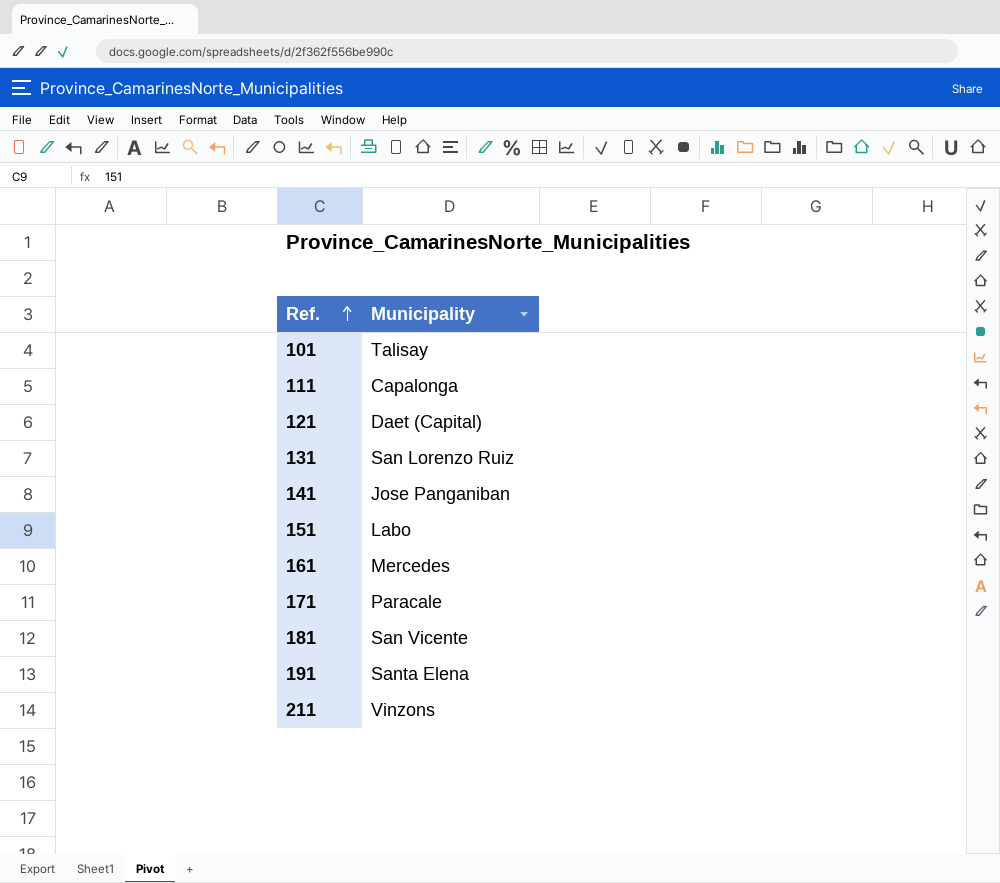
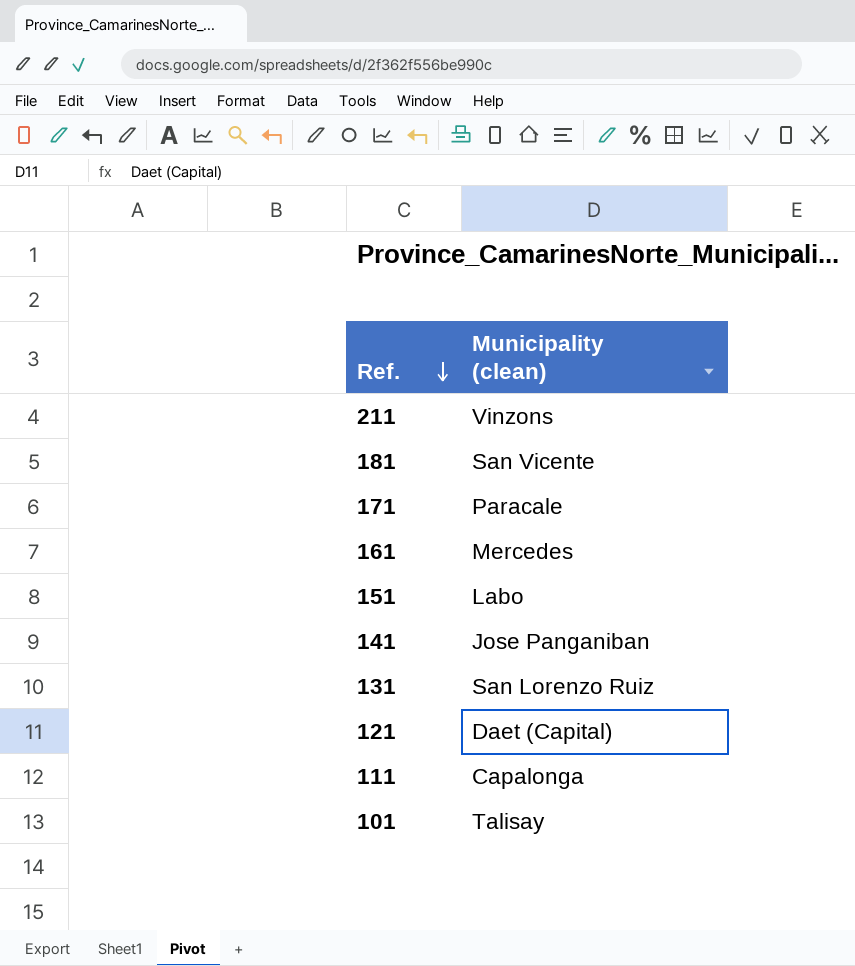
row order: Ref. ascending -> Ref. descending
column name: Municipality -> Municipality (clean)
row 191: Santa Elena -> none

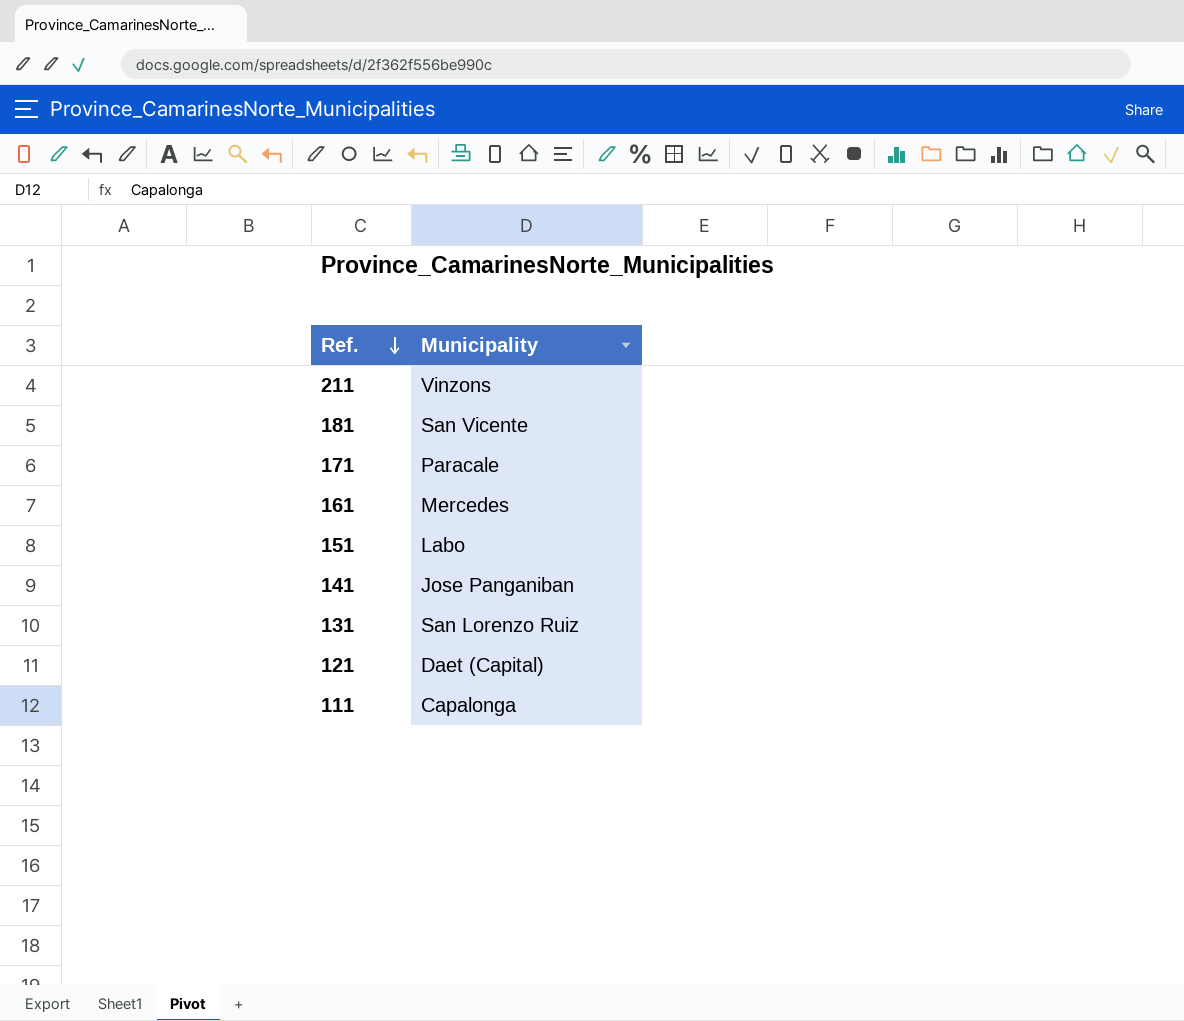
column name: Municipality (clean) -> Municipality
row 101: Talisay -> none

